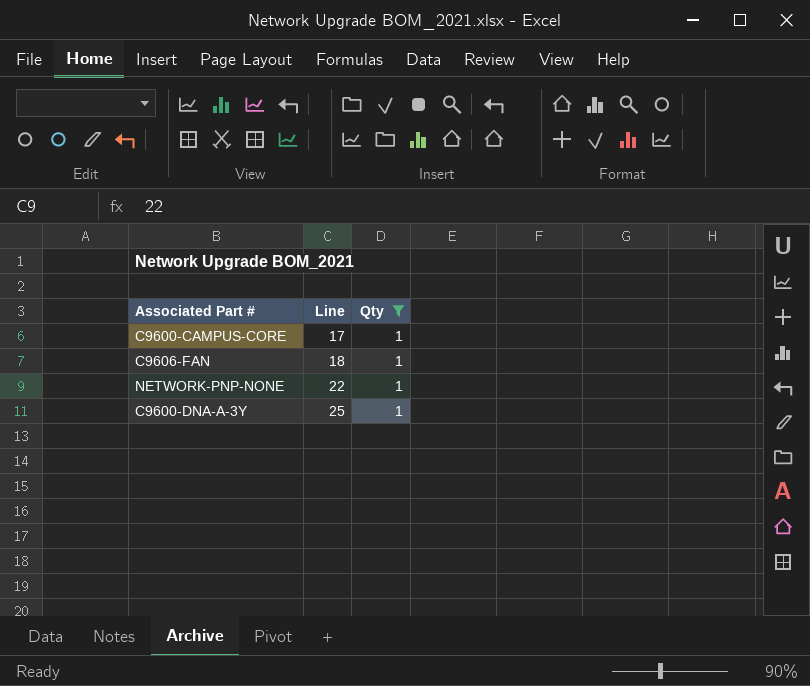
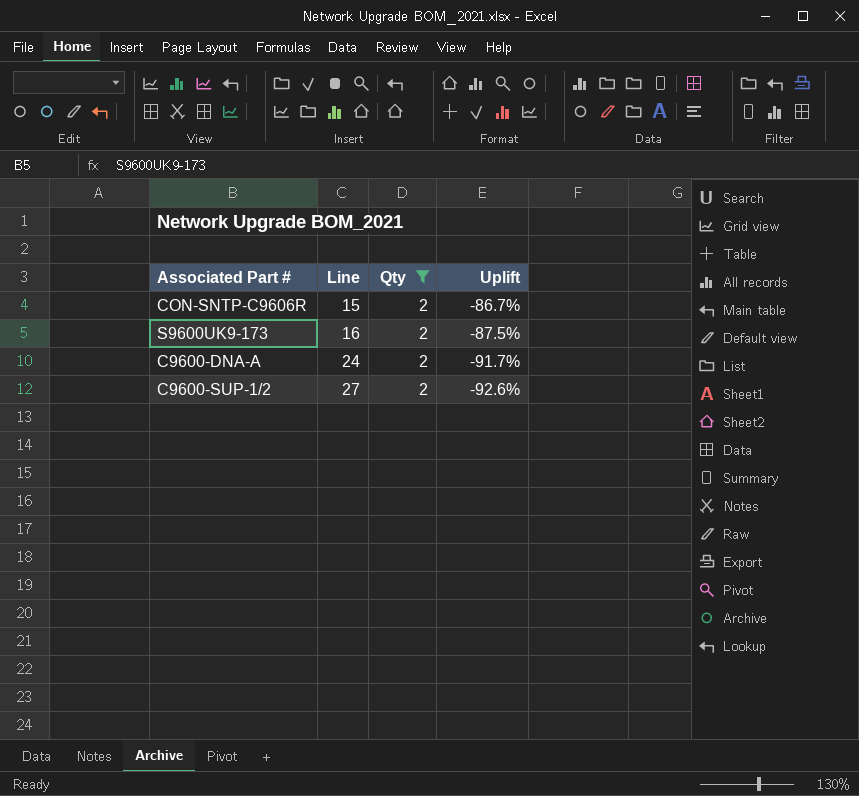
filter: Qty = 1 -> Qty = 2
column Uplift | formula: none -> ([Qty] - [Line]) / [Line]

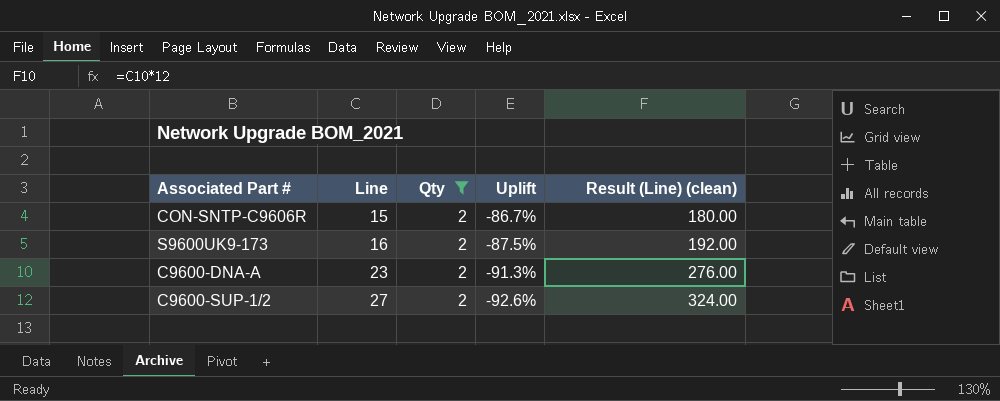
column Result (Line) (clean) | formula: none -> [Line] * 12
C9600-DNA-A | Line: 24 -> 23
C9600-DNA-A | Uplift: -91.7% -> -91.3%

